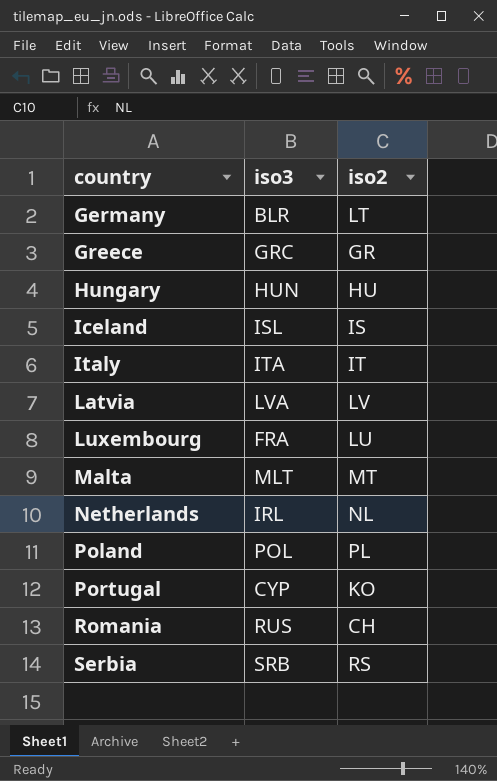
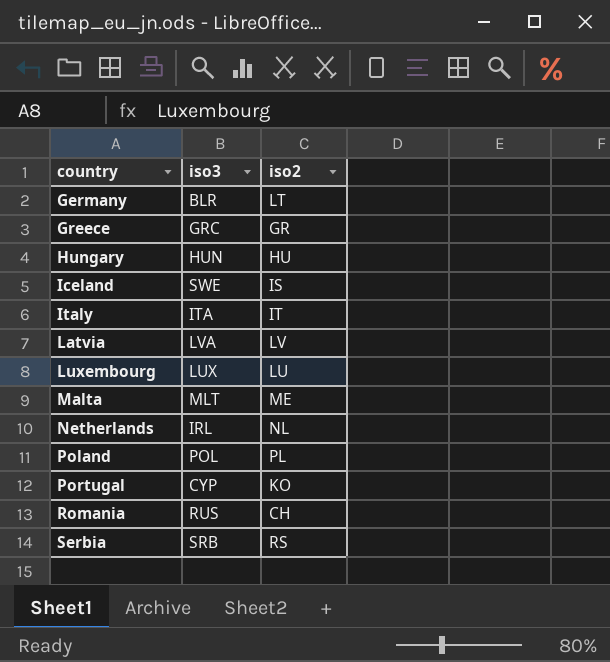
Iceland | iso3: ISL -> SWE
Luxembourg | iso3: FRA -> LUX
Malta | iso2: MT -> ME

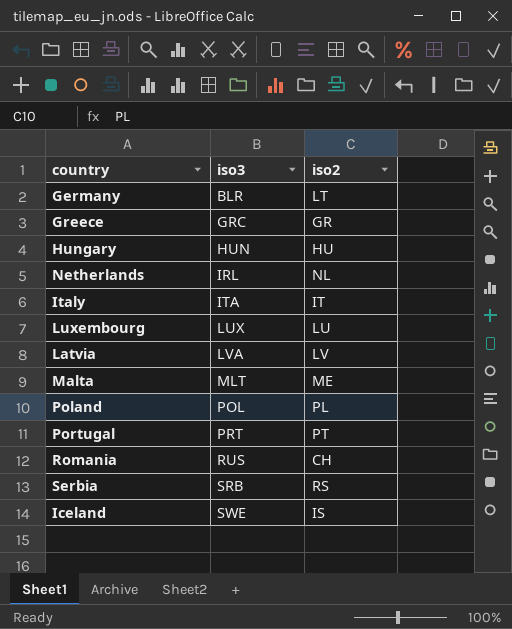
row order: country ascending -> iso3 ascending
Portugal | iso3: CYP -> PRT
Portugal | iso2: KO -> PT

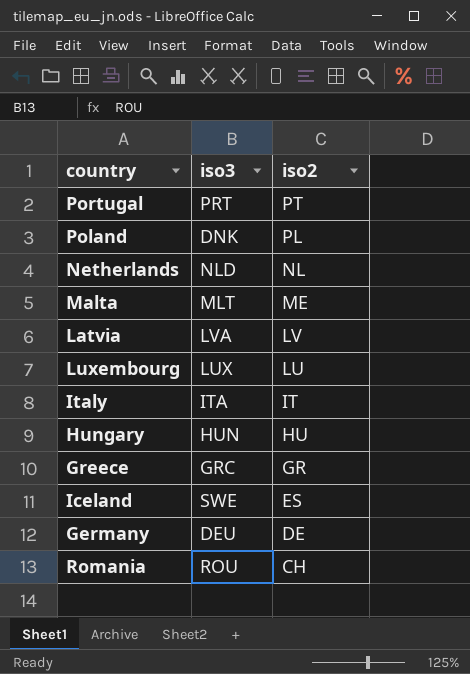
row order: iso3 ascending -> iso2 descending
row Serbia: SRB | RS -> none
Poland | iso3: POL -> DNK
Netherlands | iso3: IRL -> NLD
Iceland | iso2: IS -> ES
Germany | iso3: BLR -> DEU
Germany | iso2: LT -> DE
Romania | iso3: RUS -> ROU

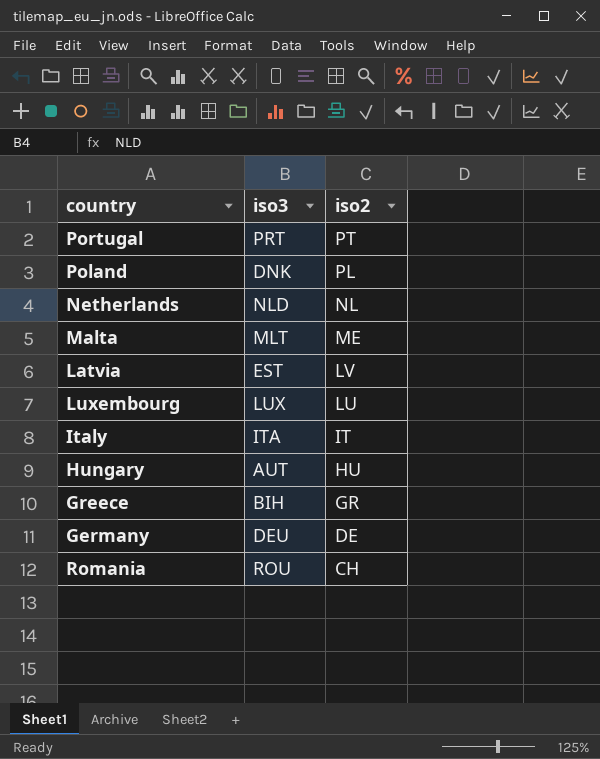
row Iceland: SWE | ES -> none
Latvia | iso3: LVA -> EST
Hungary | iso3: HUN -> AUT
Greece | iso3: GRC -> BIH

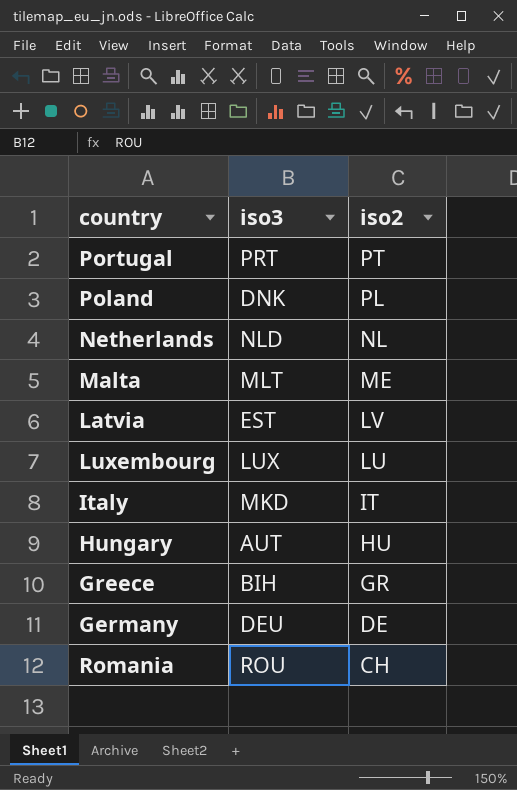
Italy | iso3: ITA -> MKD

